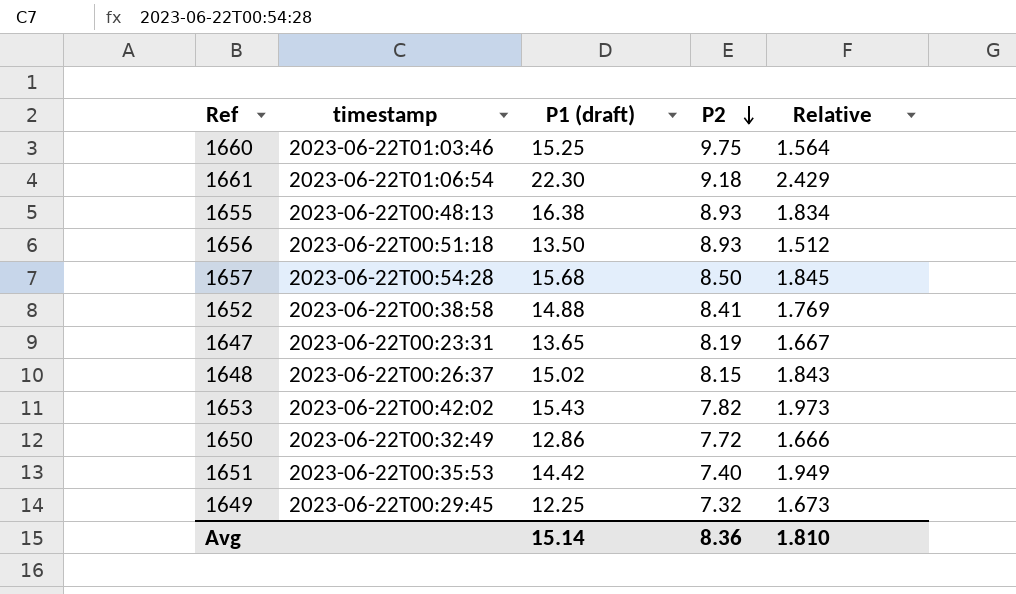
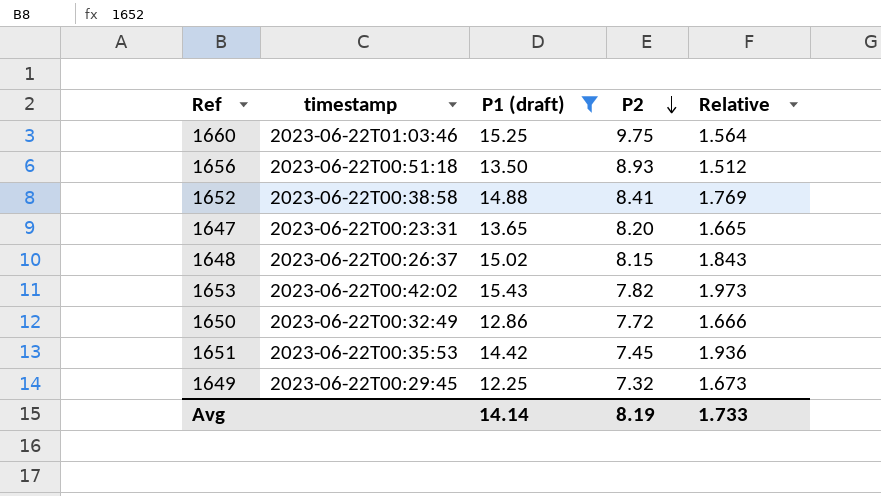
filter: none -> P1 (draft) <= 15.43
1647 | P2: 8.19 -> 8.20
1647 | Relative: 1.667 -> 1.665
1651 | P2: 7.40 -> 7.45
1651 | Relative: 1.949 -> 1.936
Avg | P1 (draft): 15.14 -> 14.14
Avg | P2: 8.36 -> 8.19
Avg | Relative: 1.810 -> 1.733

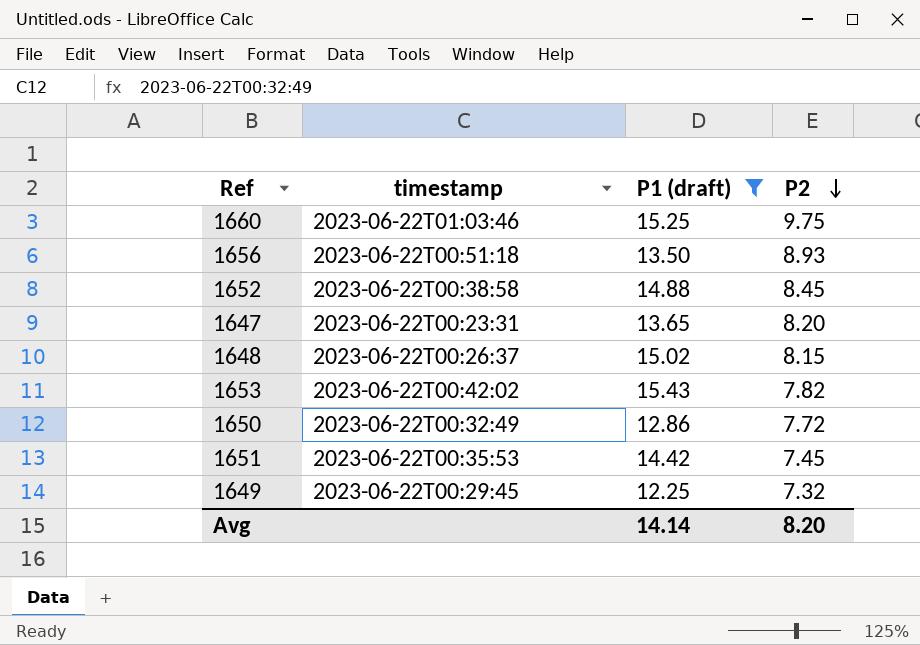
column Relative | formula: [P1 (draft)] / [P2] -> none
1652 | P2: 8.41 -> 8.45
Avg | P2: 8.19 -> 8.20

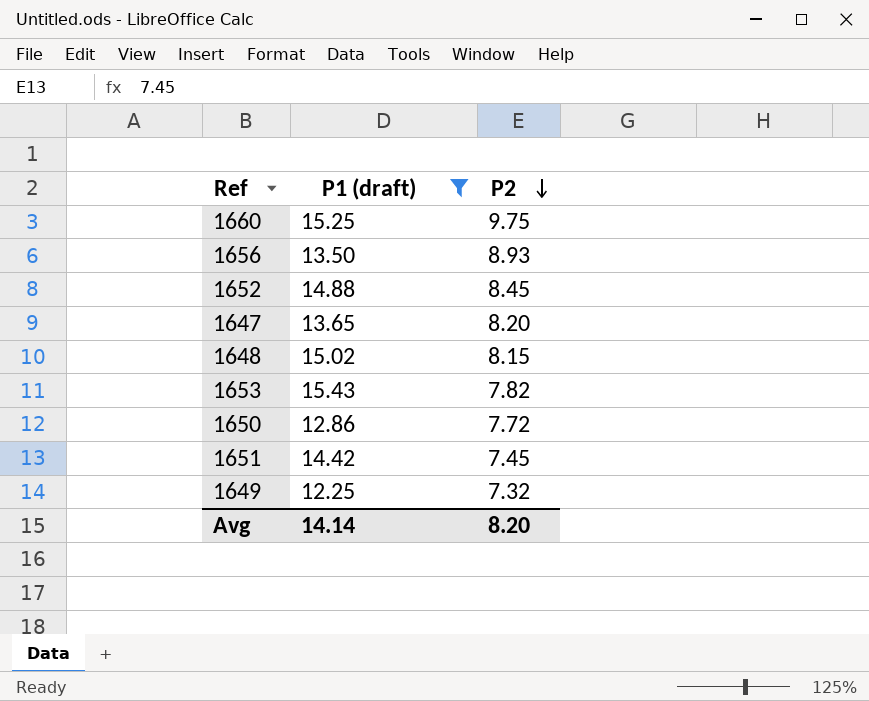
column timestamp | position: 2 -> none

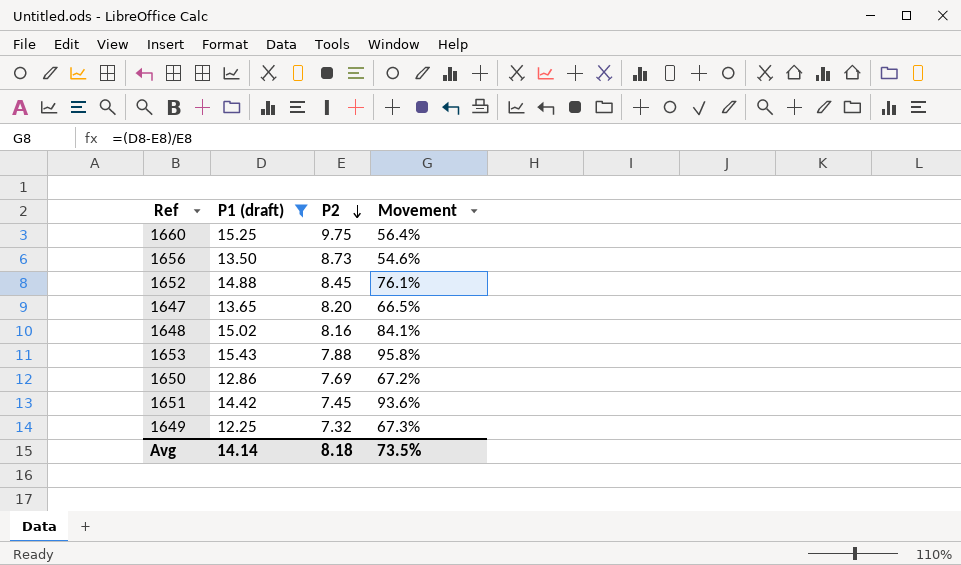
column Movement | formula: none -> ([P1 (draft)] - [P2]) / [P2]
1656 | P2: 8.93 -> 8.73
1648 | P2: 8.15 -> 8.16
1653 | P2: 7.82 -> 7.88
1650 | P2: 7.72 -> 7.69
Avg | P2: 8.20 -> 8.18

